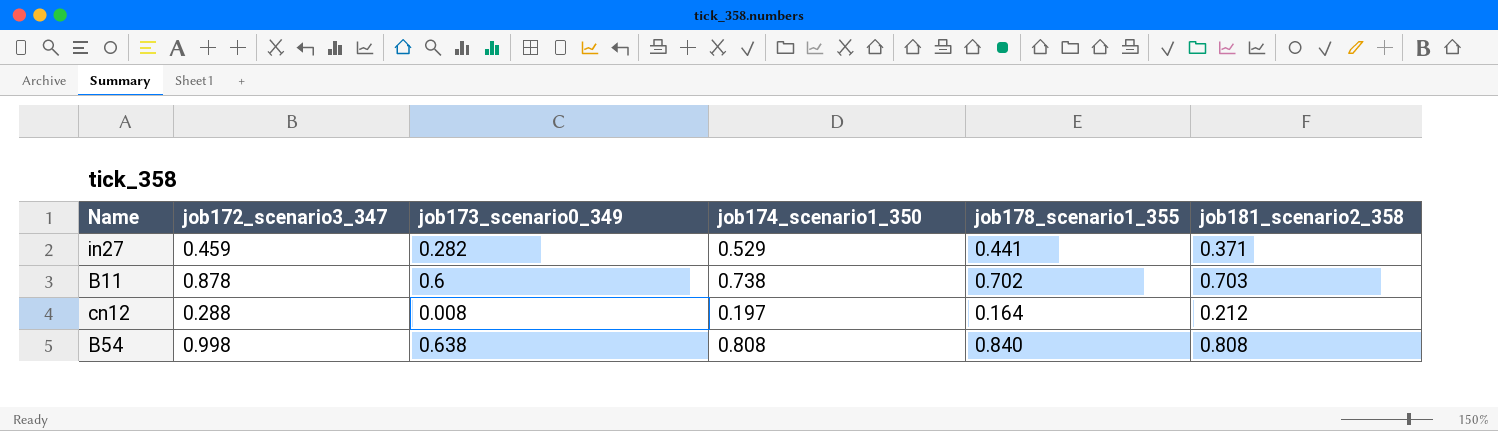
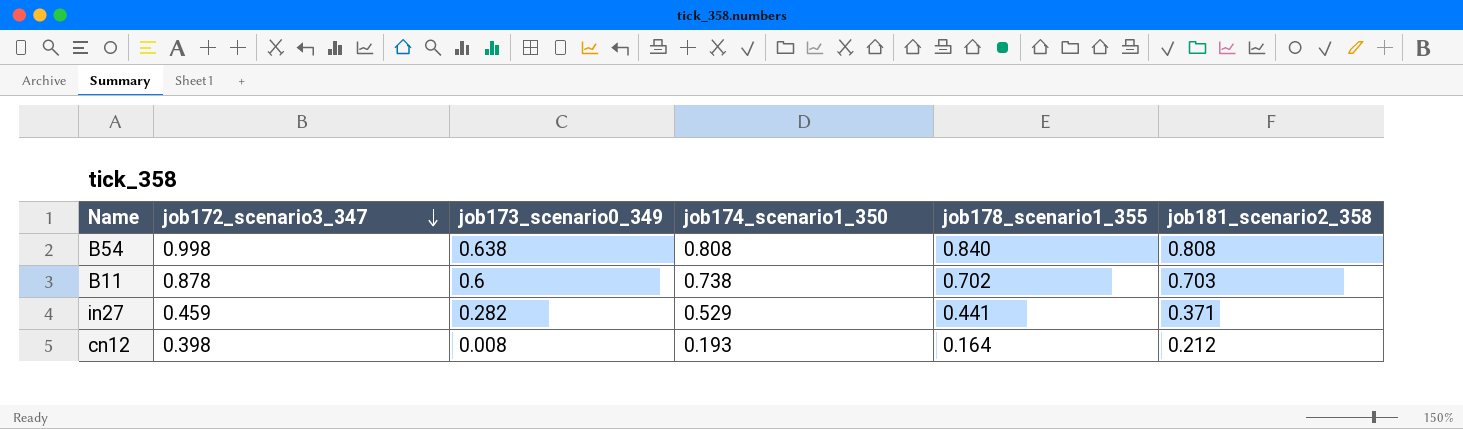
row order: none -> job172_scenario3_347 descending
cn12 | job172_scenario3_347: 0.288 -> 0.398
cn12 | job174_scenario1_350: 0.197 -> 0.193

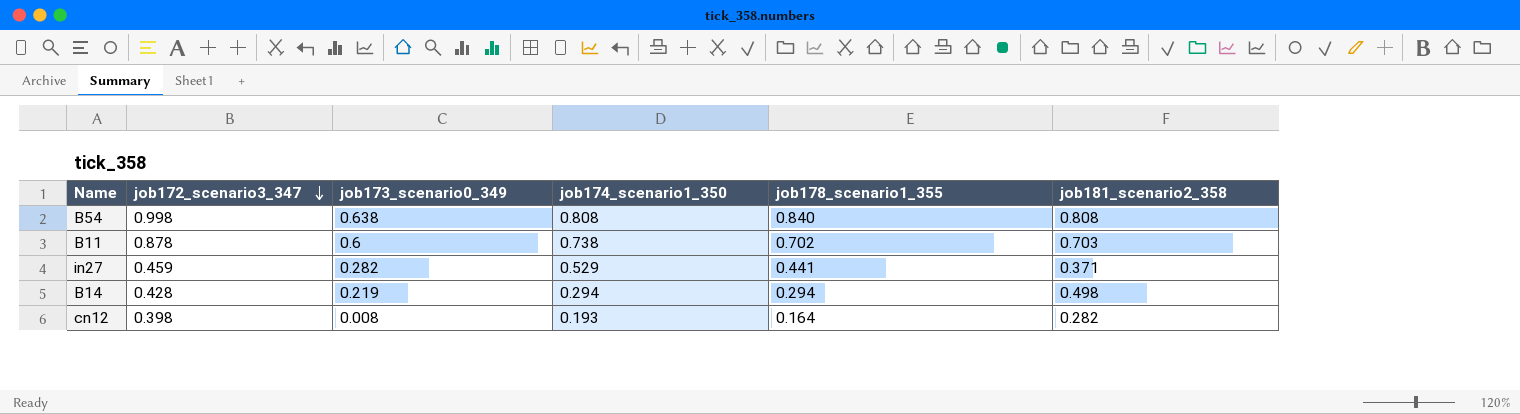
row B14: none -> 0.428 | 0.219 | 0.294 | 0.294 | 0.498
cn12 | job181_scenario2_358: 0.212 -> 0.282

